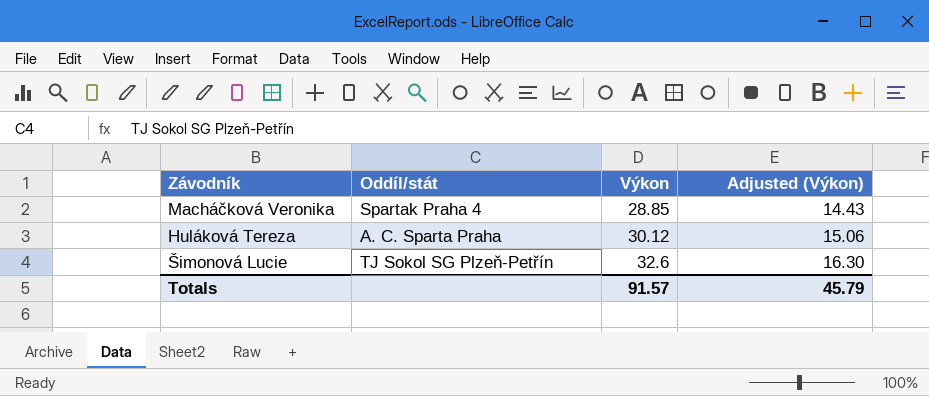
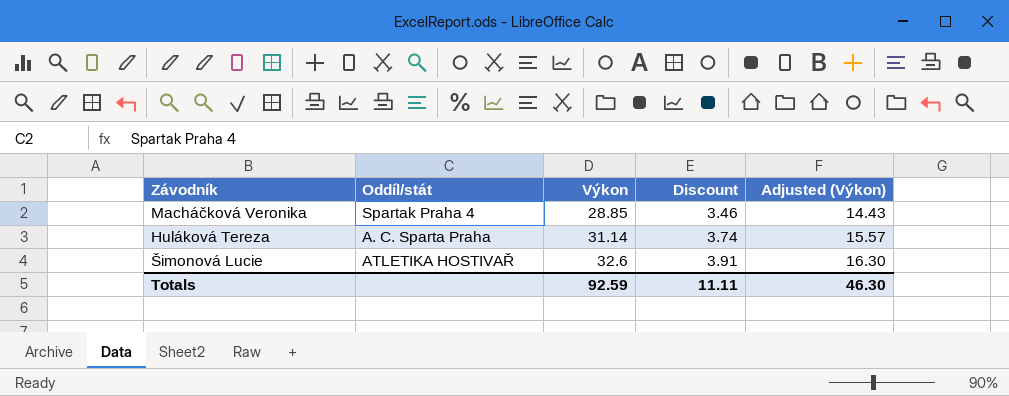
column Discount | formula: none -> [Výkon] * 0.12
Huláková Tereza | Výkon: 30.12 -> 31.14
Huláková Tereza | Adjusted (Výkon): 15.06 -> 15.57
Šimonová Lucie | Oddíl/stát: TJ Sokol SG Plzeň-Petřín -> ATLETIKA HOSTIVAŘ
Totals | Výkon: 91.57 -> 92.59
Totals | Adjusted (Výkon): 45.79 -> 46.30

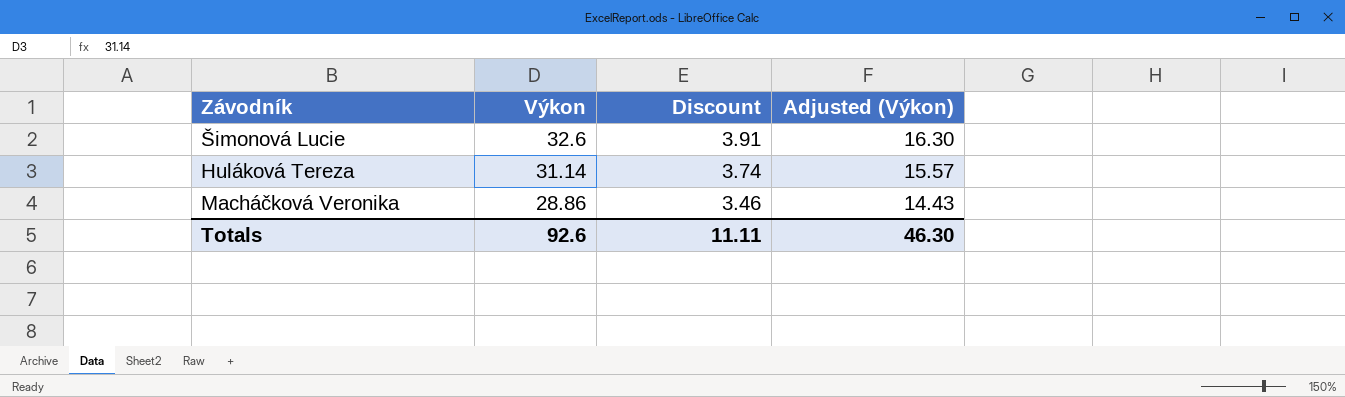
row order: Výkon ascending -> Výkon descending
column Oddíl/stát | position: 2 -> none
Macháčková Veronika | Výkon: 28.85 -> 28.86
Totals | Výkon: 92.59 -> 92.6

